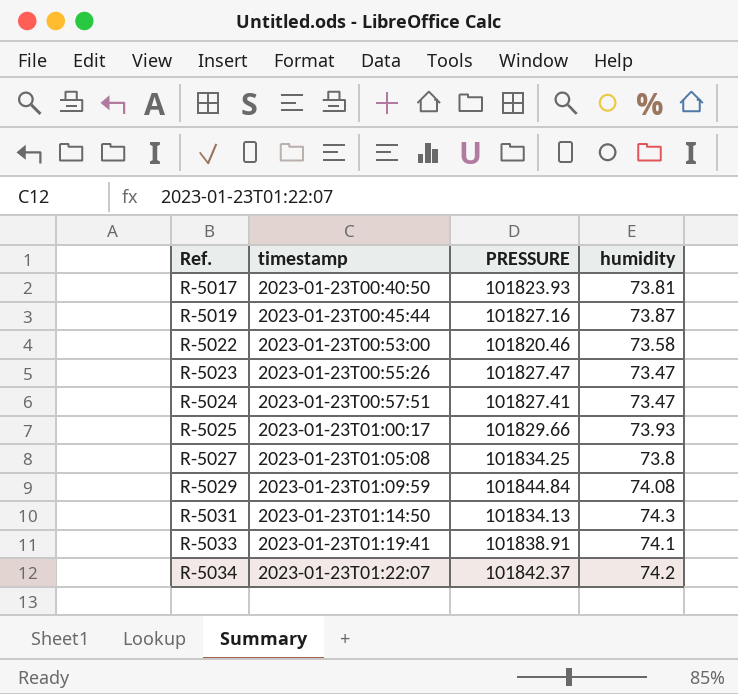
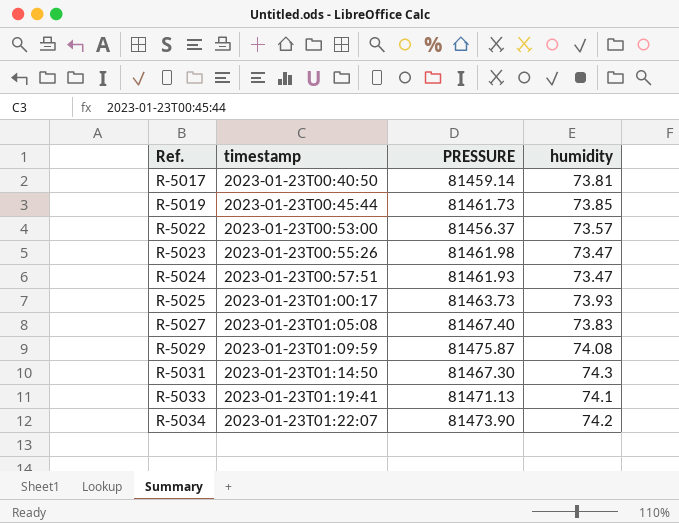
R-5017 | PRESSURE: 101823.93 -> 81459.14
R-5019 | PRESSURE: 101827.16 -> 81461.73
R-5019 | humidity: 73.87 -> 73.85
R-5022 | PRESSURE: 101820.46 -> 81456.37
R-5022 | humidity: 73.58 -> 73.57
R-5023 | PRESSURE: 101827.47 -> 81461.98
R-5024 | PRESSURE: 101827.41 -> 81461.93
R-5025 | PRESSURE: 101829.66 -> 81463.73
R-5027 | PRESSURE: 101834.25 -> 81467.40
R-5027 | humidity: 73.8 -> 73.83
R-5029 | PRESSURE: 101844.84 -> 81475.87
R-5031 | PRESSURE: 101834.13 -> 81467.30
R-5033 | PRESSURE: 101838.91 -> 81471.13
R-5034 | PRESSURE: 101842.37 -> 81473.90

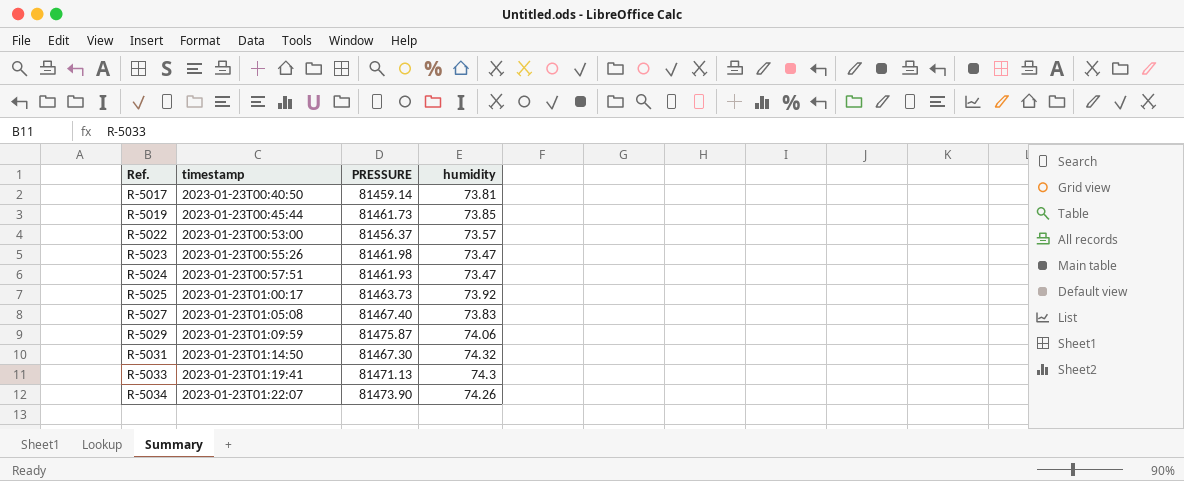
R-5025 | humidity: 73.93 -> 73.92
R-5029 | humidity: 74.08 -> 74.06
R-5031 | humidity: 74.3 -> 74.32
R-5033 | humidity: 74.1 -> 74.3
R-5034 | humidity: 74.2 -> 74.26

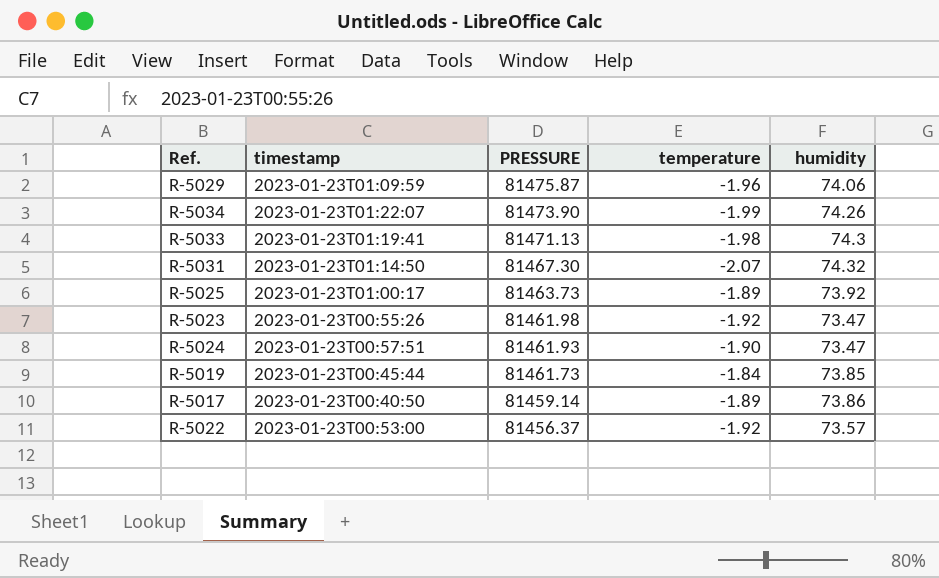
row order: Ref. ascending -> PRESSURE descending
column temperature | position: none -> 4
row R-5027: 2023-01-23T01:05:08 | 81467.40 | 73.83 -> none
R-5017 | humidity: 73.81 -> 73.86

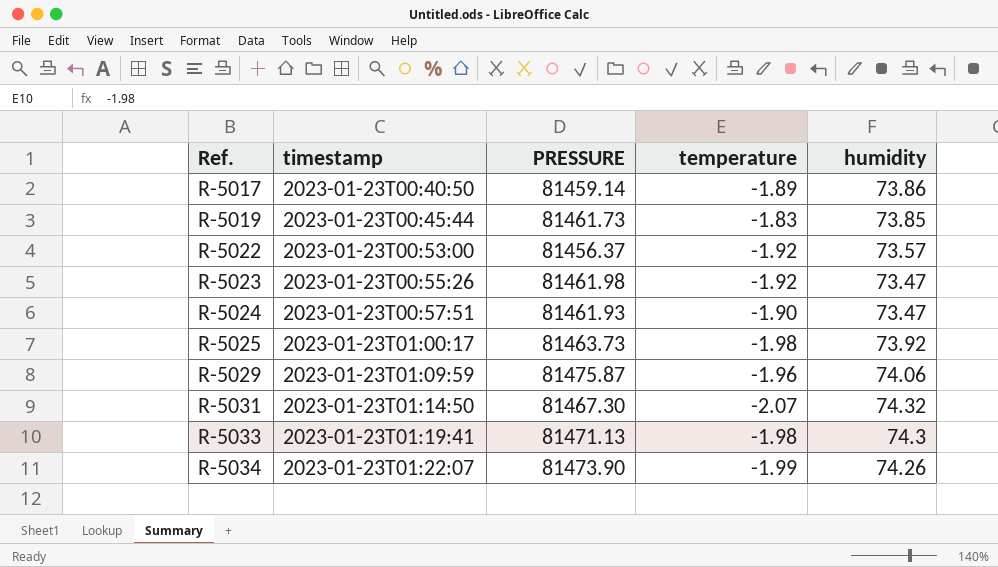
row order: PRESSURE descending -> Ref. ascending
R-5019 | temperature: -1.84 -> -1.83
R-5025 | temperature: -1.89 -> -1.98

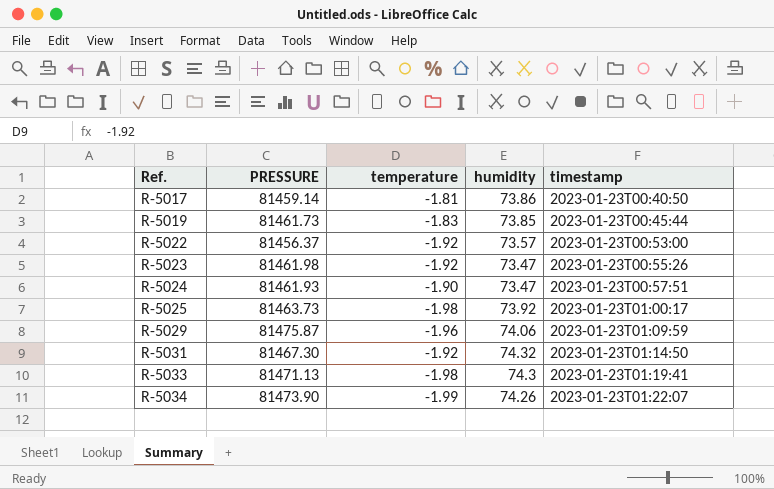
column timestamp | position: 2 -> 5
R-5017 | temperature: -1.89 -> -1.81
R-5031 | temperature: -2.07 -> -1.92

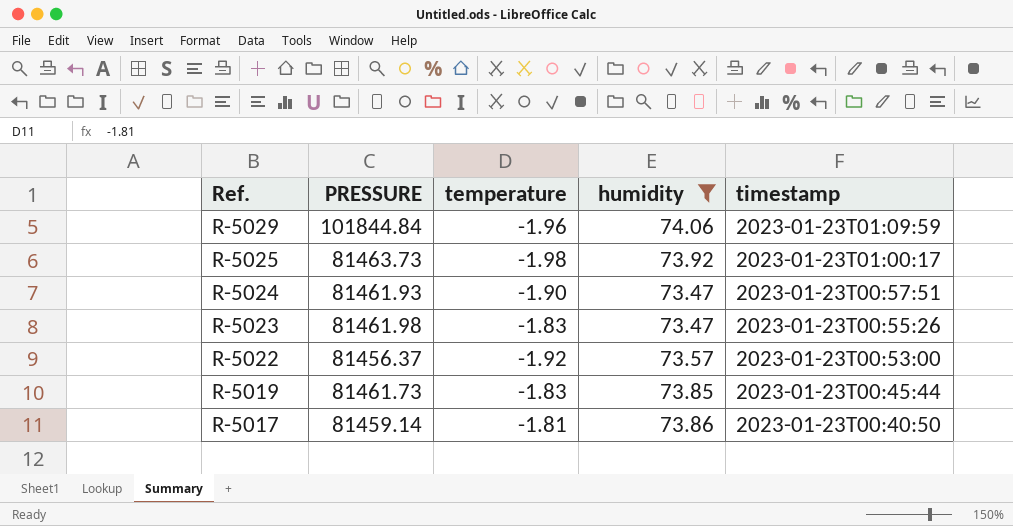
filter: none -> humidity <= 74.06
row order: Ref. ascending -> Ref. descending
R-5029 | PRESSURE: 81475.87 -> 101844.84
R-5023 | temperature: -1.92 -> -1.83

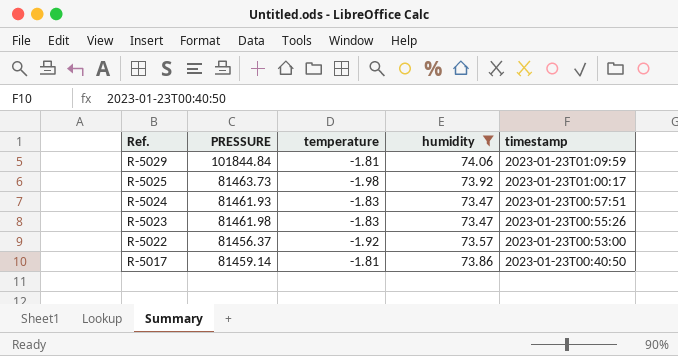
row R-5019: 81461.73 | -1.83 | 73.85 | 2023-01-23T00:45:44 -> none
R-5029 | temperature: -1.96 -> -1.81
R-5024 | temperature: -1.90 -> -1.83

